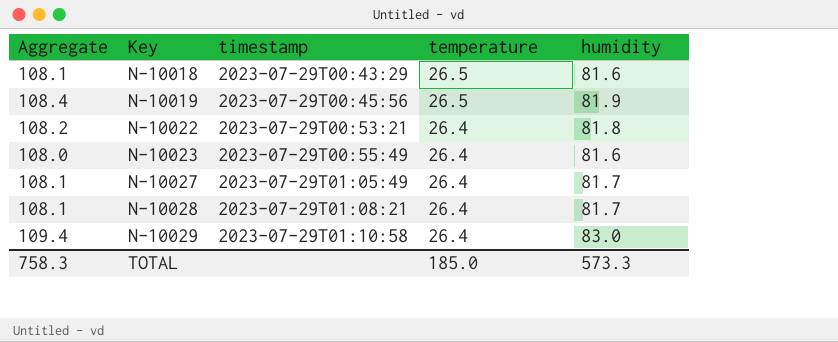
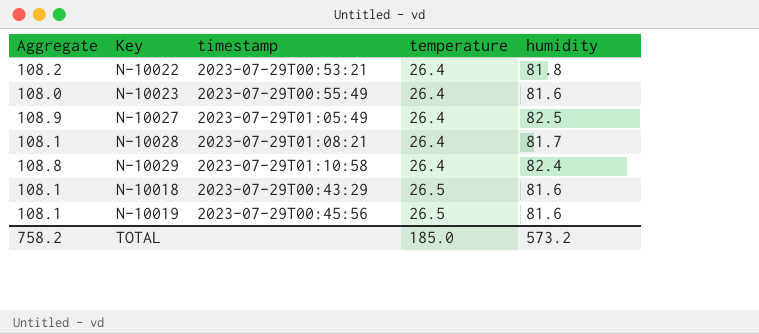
row order: Key ascending -> temperature ascending
N-10027 | Aggregate: 108.1 -> 108.9
N-10027 | humidity: 81.7 -> 82.5
N-10029 | Aggregate: 109.4 -> 108.8
N-10029 | humidity: 83.0 -> 82.4
N-10019 | Aggregate: 108.4 -> 108.1
N-10019 | humidity: 81.9 -> 81.6
TOTAL | Aggregate: 758.3 -> 758.2
TOTAL | humidity: 573.3 -> 573.2

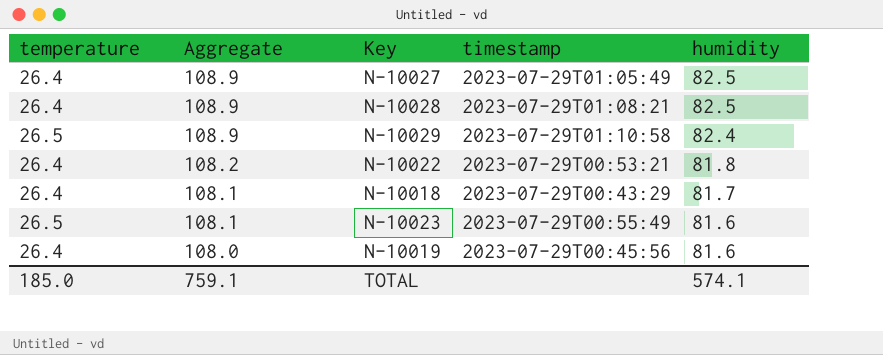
row order: temperature ascending -> Aggregate descending
column temperature | position: 4 -> 1
N-10028 | Aggregate: 108.1 -> 108.9
N-10028 | humidity: 81.7 -> 82.5
N-10029 | temperature: 26.4 -> 26.5
N-10029 | Aggregate: 108.8 -> 108.9
N-10018 | temperature: 26.5 -> 26.4
N-10018 | humidity: 81.6 -> 81.7
N-10023 | temperature: 26.4 -> 26.5
N-10023 | Aggregate: 108.0 -> 108.1
N-10019 | temperature: 26.5 -> 26.4
N-10019 | Aggregate: 108.1 -> 108.0
TOTAL | Aggregate: 758.2 -> 759.1
TOTAL | humidity: 573.2 -> 574.1

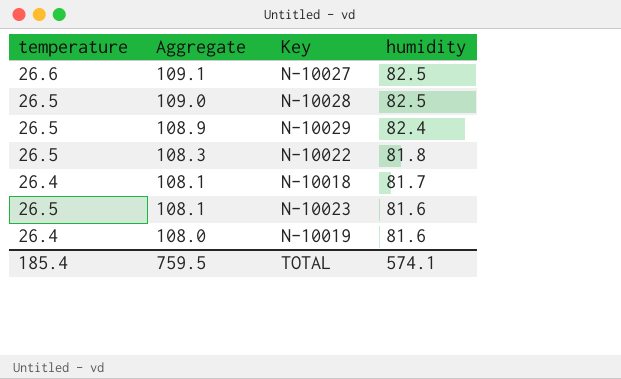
column timestamp | position: 4 -> none
N-10027 | temperature: 26.4 -> 26.6
N-10027 | Aggregate: 108.9 -> 109.1
N-10028 | temperature: 26.4 -> 26.5
N-10028 | Aggregate: 108.9 -> 109.0
N-10022 | temperature: 26.4 -> 26.5
N-10022 | Aggregate: 108.2 -> 108.3
TOTAL | temperature: 185.0 -> 185.4
TOTAL | Aggregate: 759.1 -> 759.5

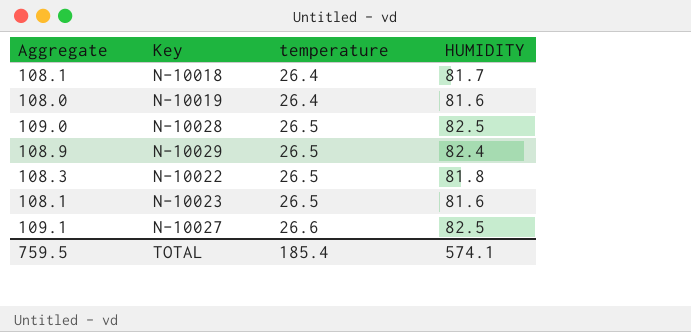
row order: Aggregate descending -> temperature ascending
column temperature | position: 1 -> 3
column name: humidity -> HUMIDITY

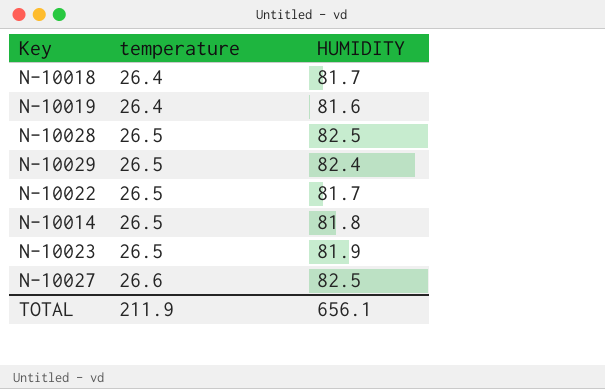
column Aggregate | formula: [temperature] + [HUMIDITY] -> none
N-10022 | HUMIDITY: 81.8 -> 81.7
row N-10014: none -> 26.5 | 81.8
N-10023 | HUMIDITY: 81.6 -> 81.9
TOTAL | temperature: 185.4 -> 211.9
TOTAL | HUMIDITY: 574.1 -> 656.1

